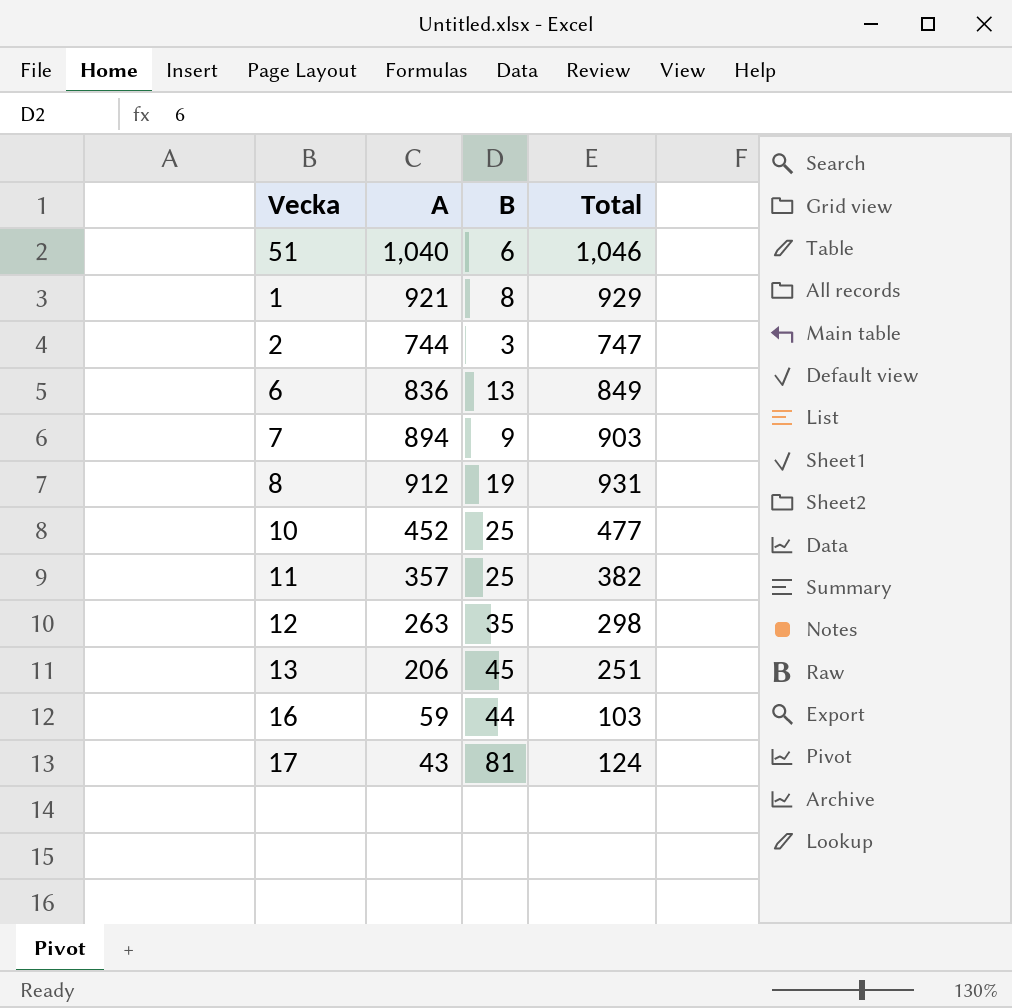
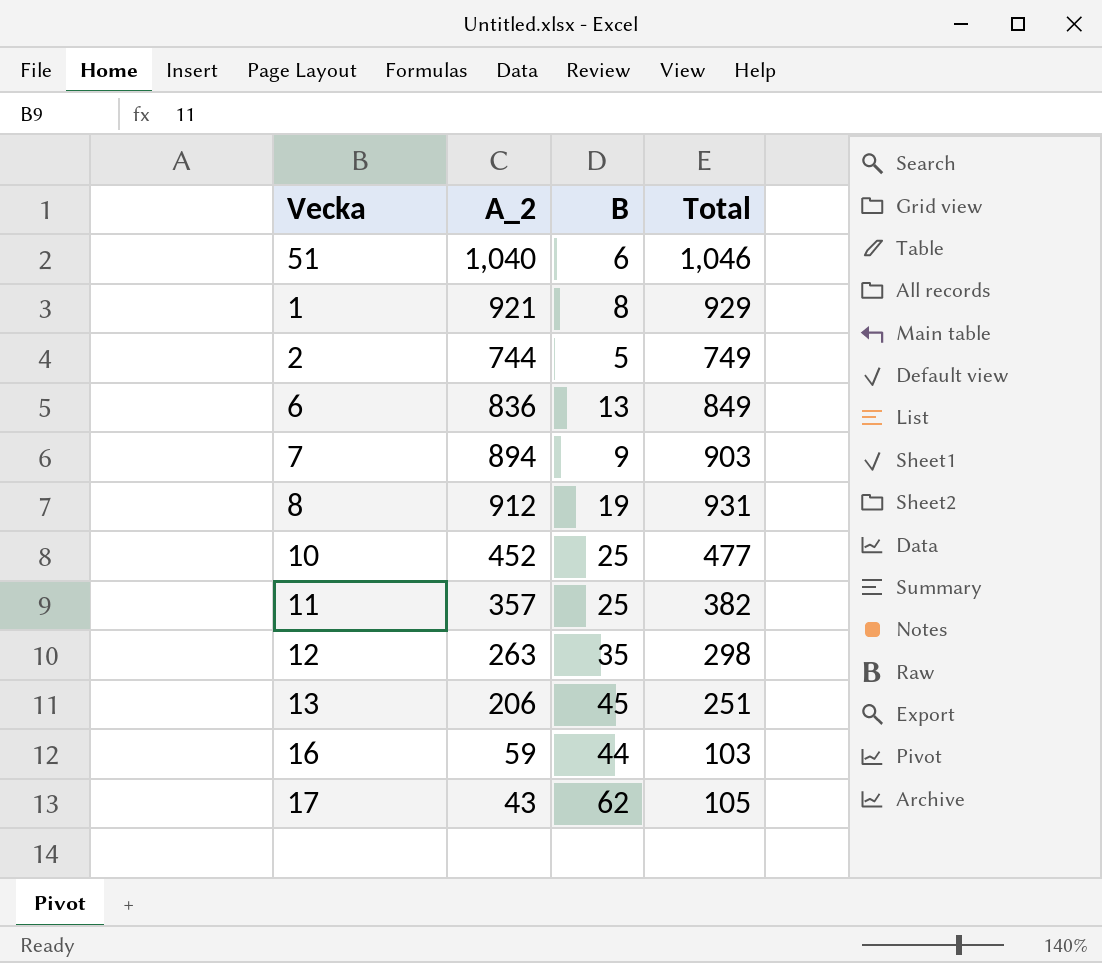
column name: A -> A_2
2 | B: 3 -> 5
2 | Total: 747 -> 749
17 | B: 81 -> 62
17 | Total: 124 -> 105

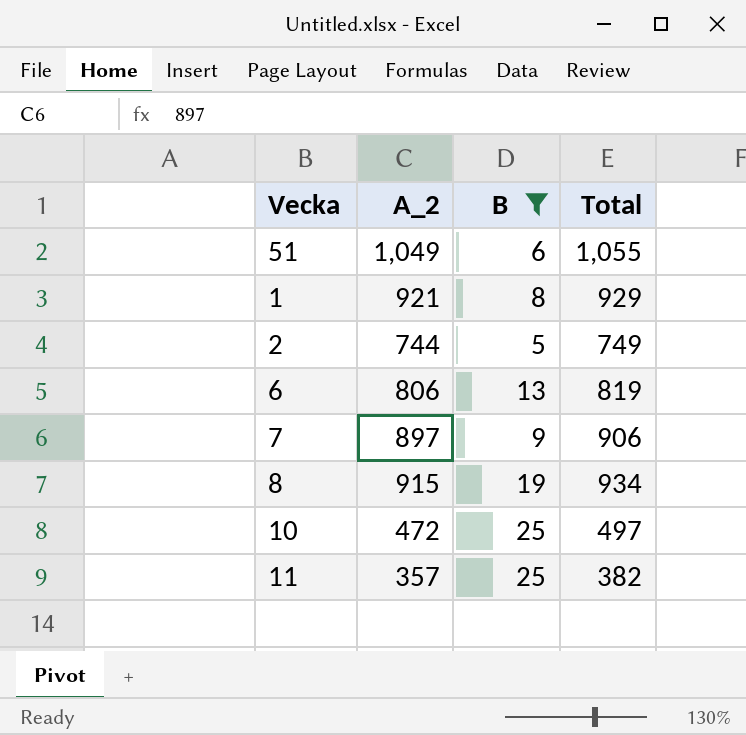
filter: none -> B <= 25
51 | A_2: 1,040 -> 1,049
51 | Total: 1,046 -> 1,055
6 | A_2: 836 -> 806
6 | Total: 849 -> 819
7 | A_2: 894 -> 897
7 | Total: 903 -> 906
8 | A_2: 912 -> 915
8 | Total: 931 -> 934
10 | A_2: 452 -> 472
10 | Total: 477 -> 497

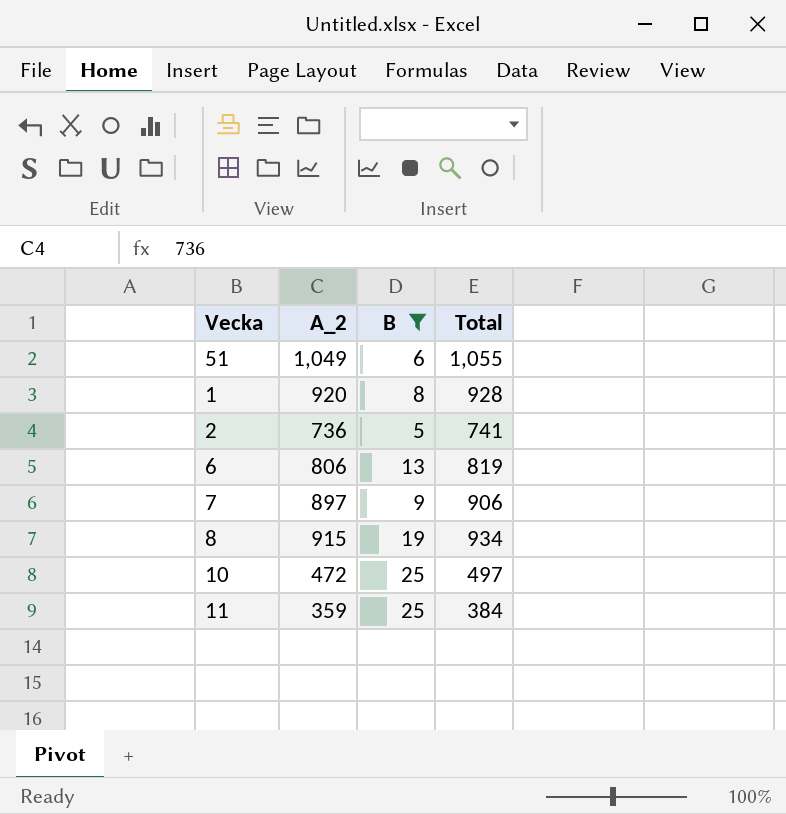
1 | A_2: 921 -> 920
1 | Total: 929 -> 928
2 | A_2: 744 -> 736
2 | Total: 749 -> 741
11 | A_2: 357 -> 359
11 | Total: 382 -> 384

